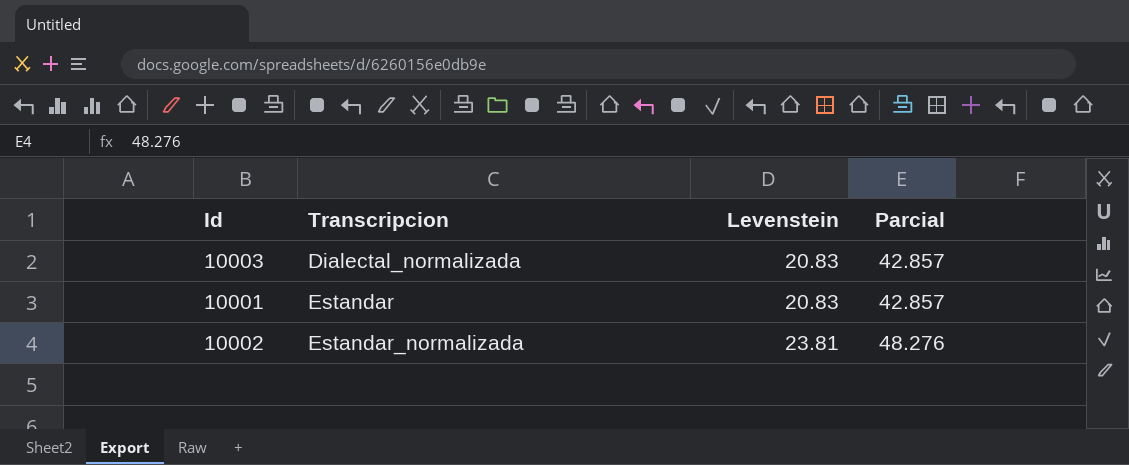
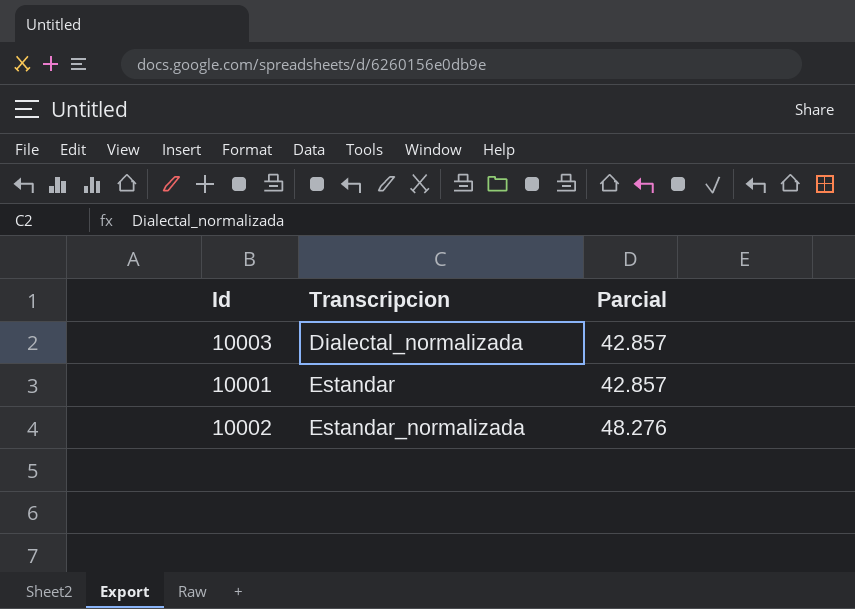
column Levenstein | position: 3 -> none

